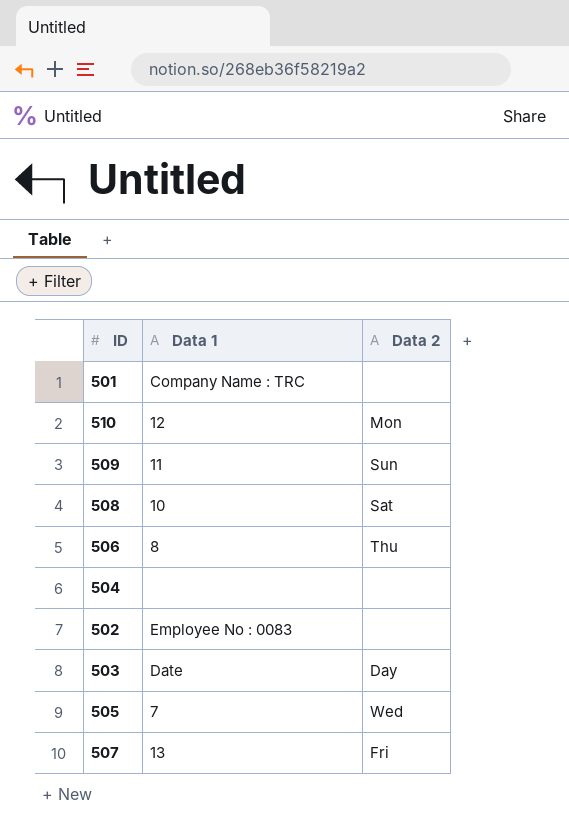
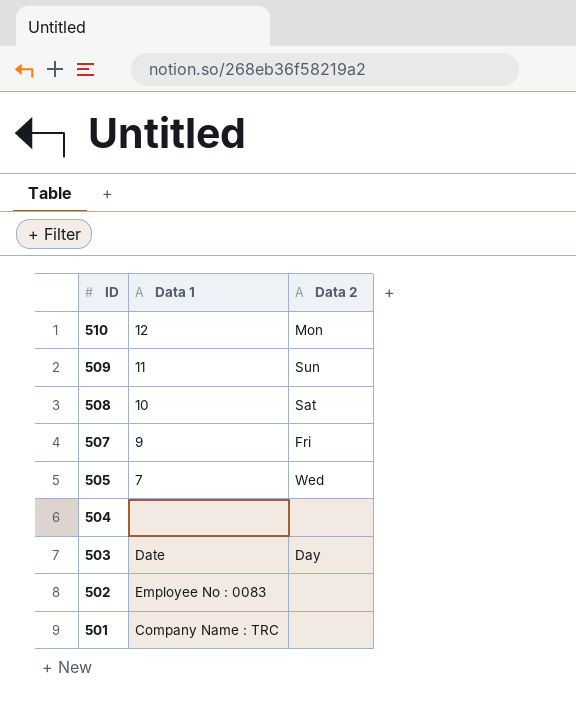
row order: none -> ID descending
row 506: 8 | Thu -> none
507 | Data 1: 13 -> 9

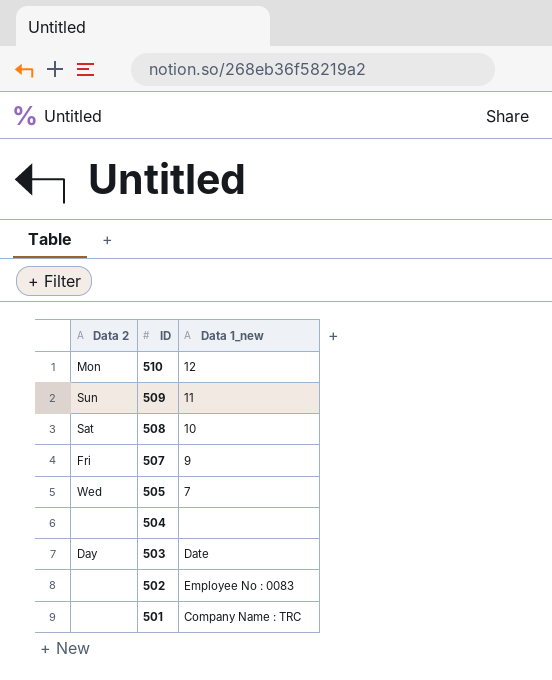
column Data 2 | position: 3 -> 1
column name: Data 1 -> Data 1_new

